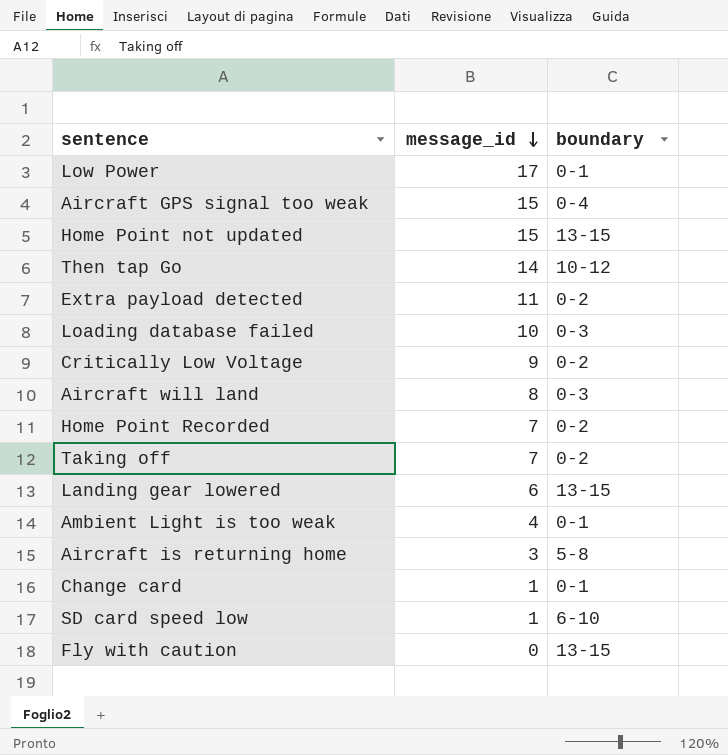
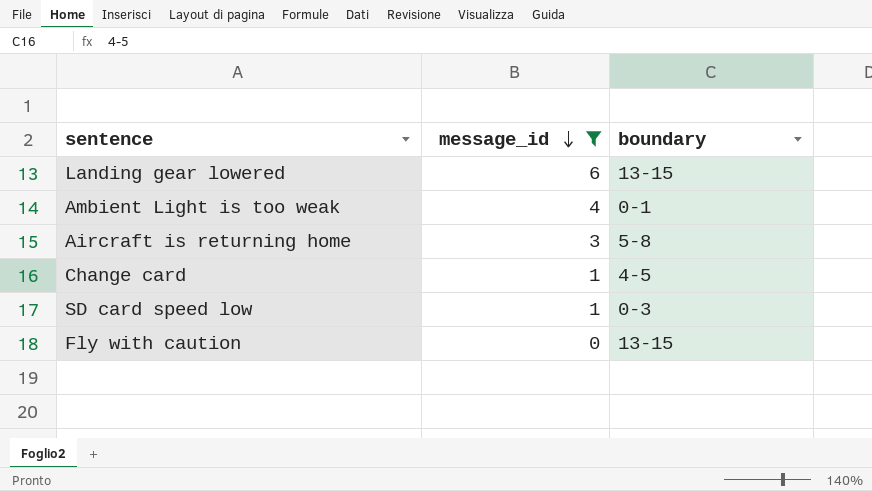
filter: none -> message_id <= 6
Change card | boundary: 0-1 -> 4-5
SD card speed low | boundary: 6-10 -> 0-3

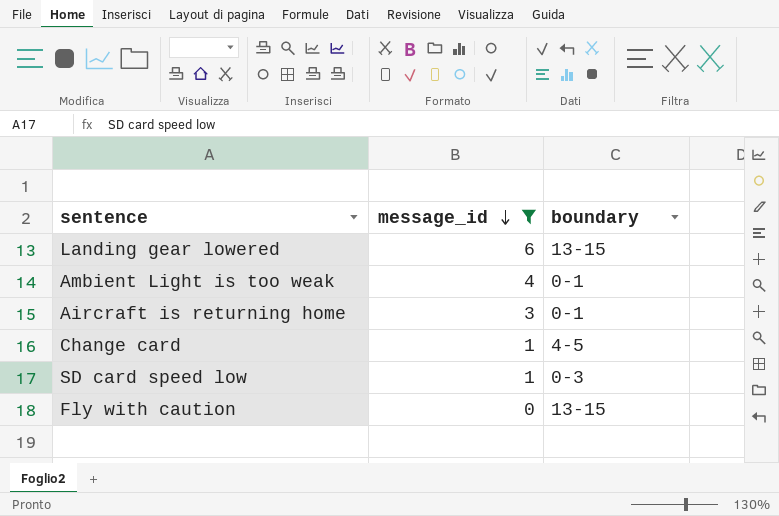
Aircraft is returning home | boundary: 5-8 -> 0-1

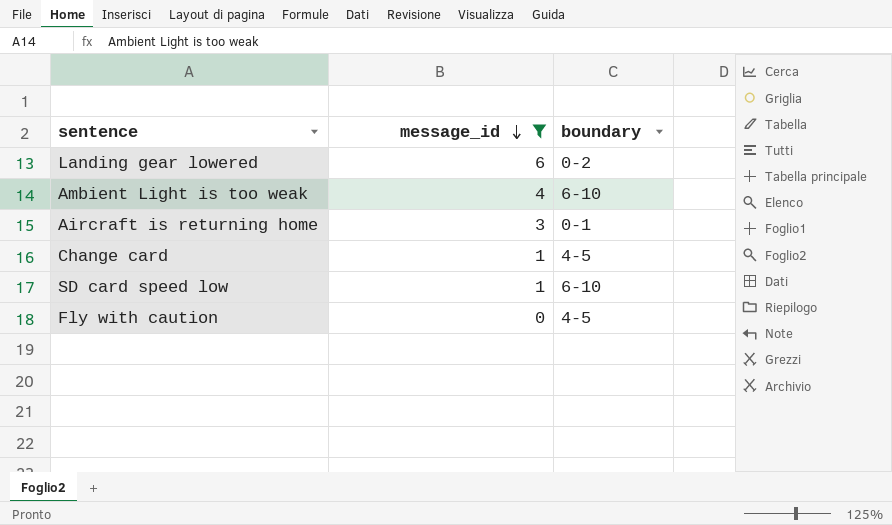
Landing gear lowered | boundary: 13-15 -> 0-2
Ambient Light is too weak | boundary: 0-1 -> 6-10
SD card speed low | boundary: 0-3 -> 6-10
Fly with caution | boundary: 13-15 -> 4-5

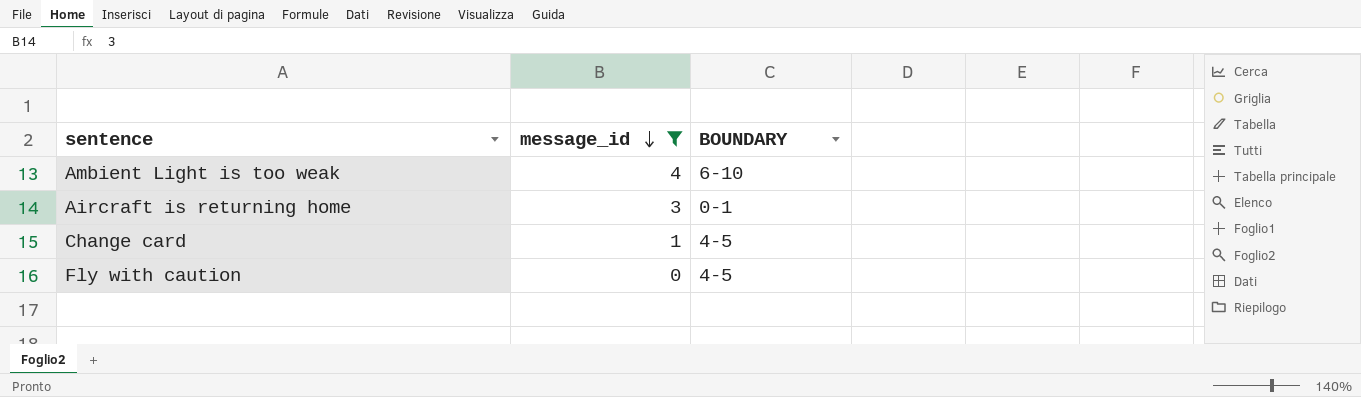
column name: boundary -> BOUNDARY
row Landing gear lowered: 6 | 0-2 -> none
row SD card speed low: 1 | 6-10 -> none

